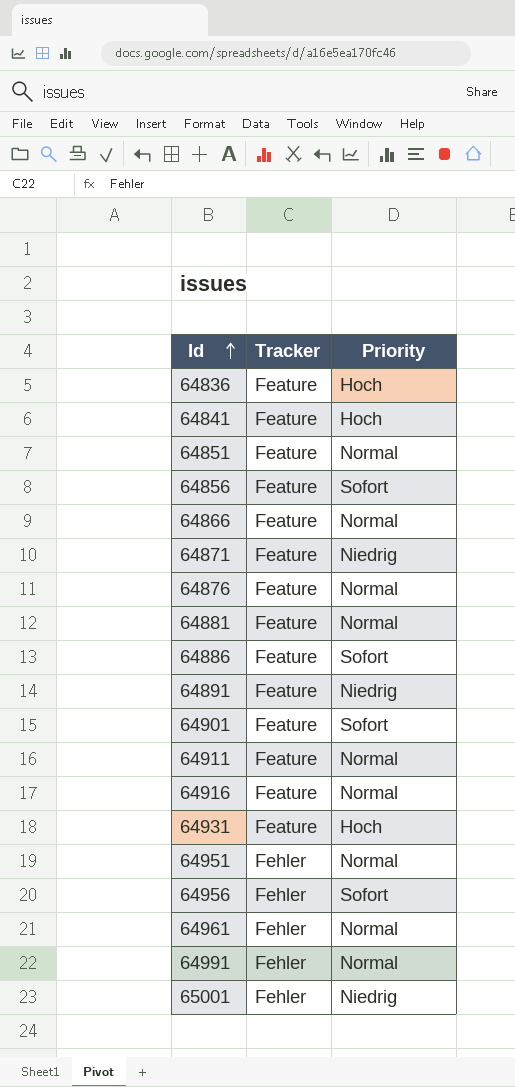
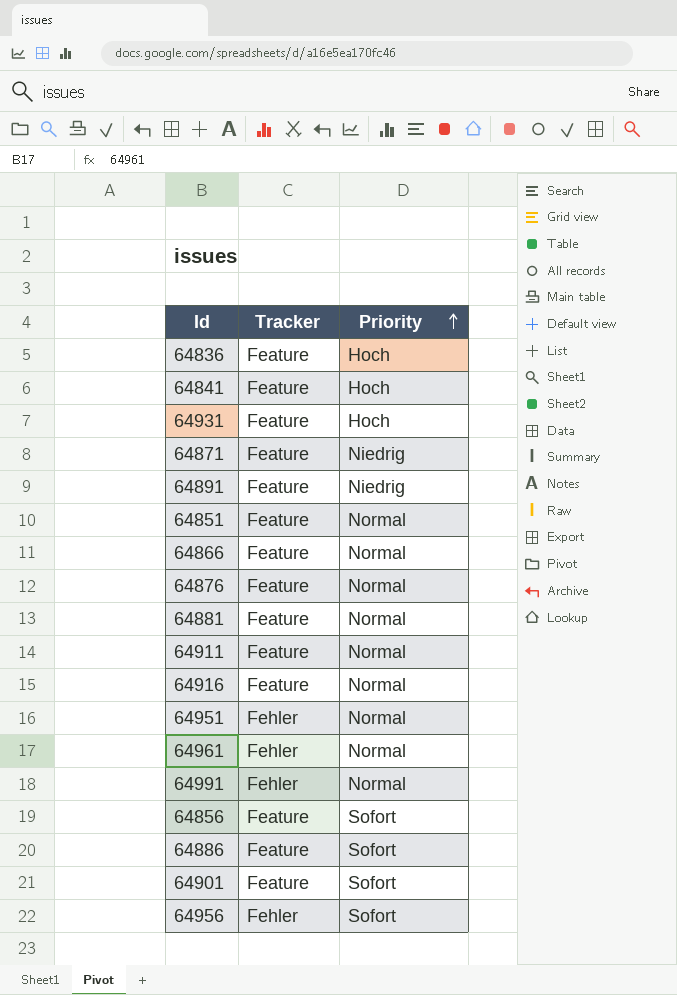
row order: Id ascending -> Priority ascending
row 65001: Fehler | Niedrig -> none

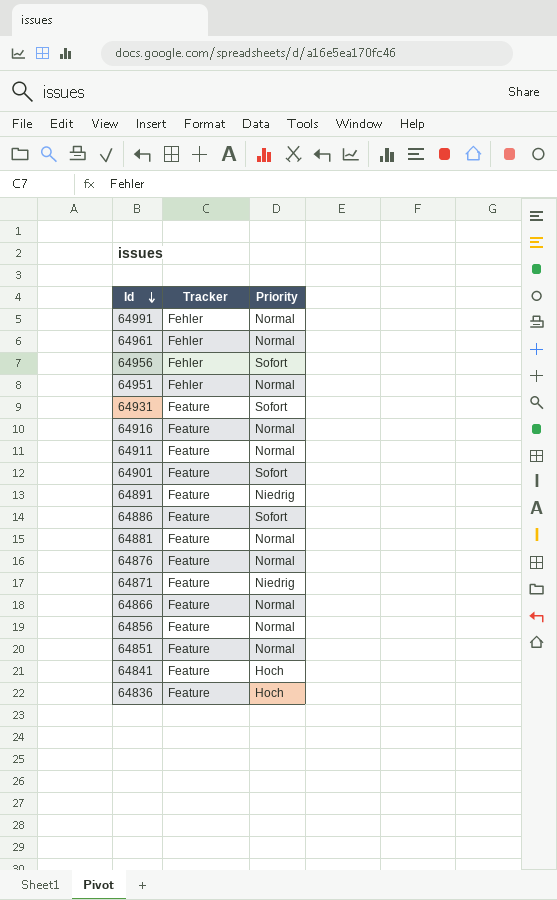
row order: Priority ascending -> Id descending
64931 | Priority: Hoch -> Sofort
64856 | Priority: Sofort -> Normal

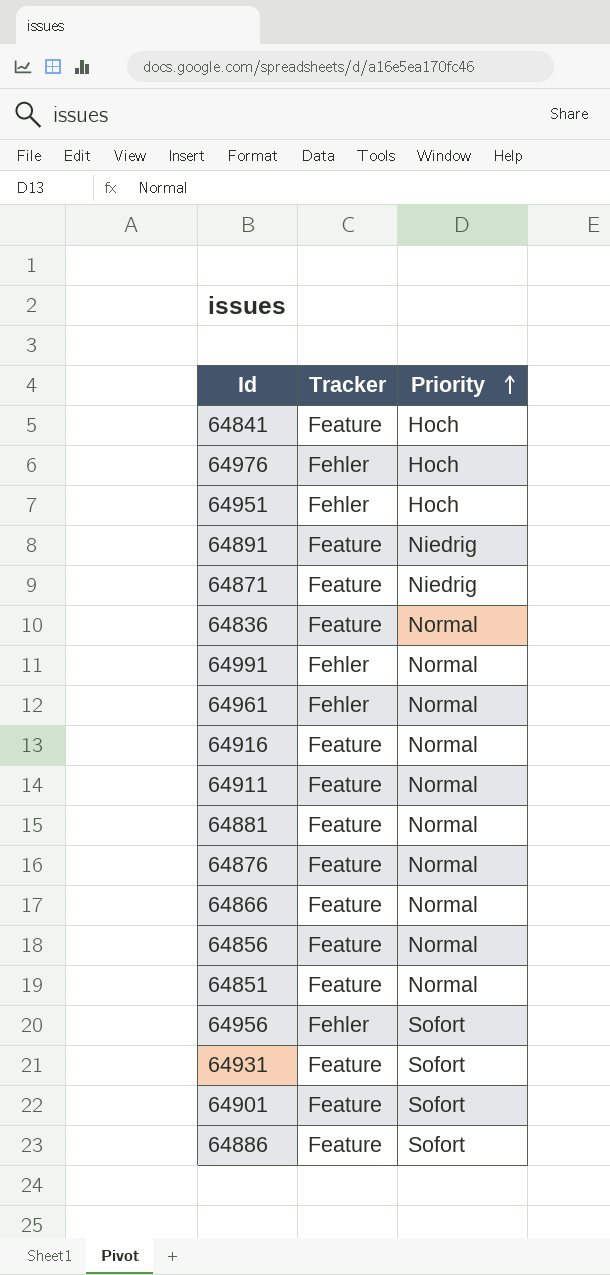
row order: Id descending -> Priority ascending
row 64976: none -> Fehler | Hoch
64951 | Priority: Normal -> Hoch
64836 | Priority: Hoch -> Normal

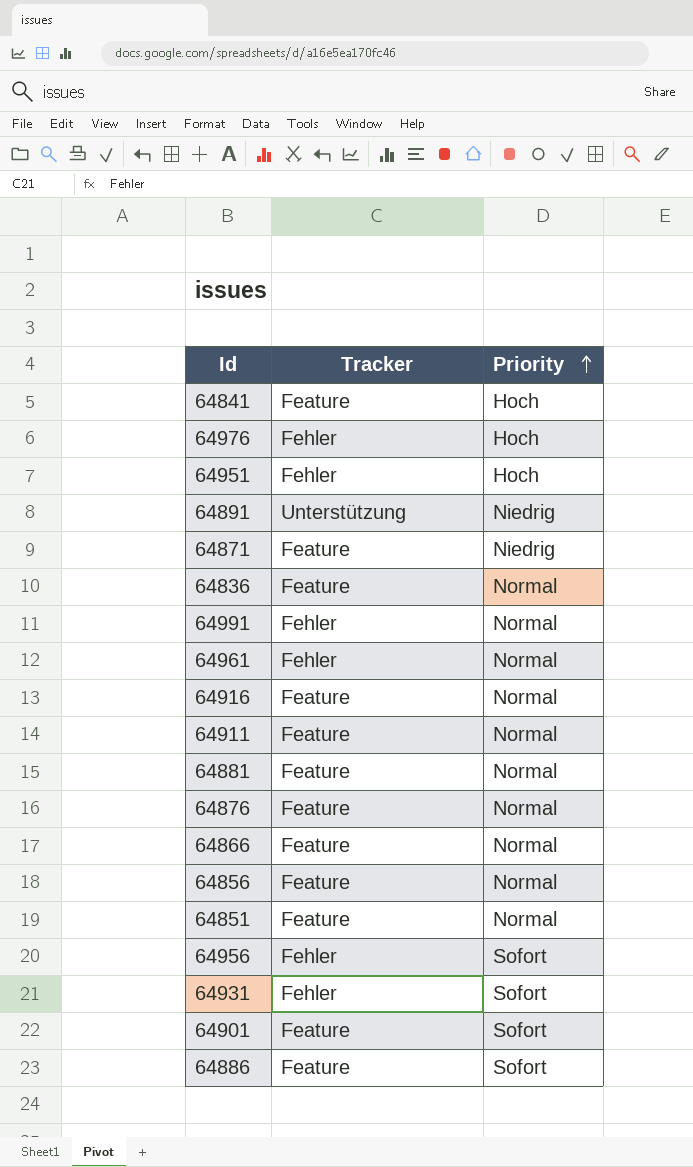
64891 | Tracker: Feature -> Unterstützung
64931 | Tracker: Feature -> Fehler

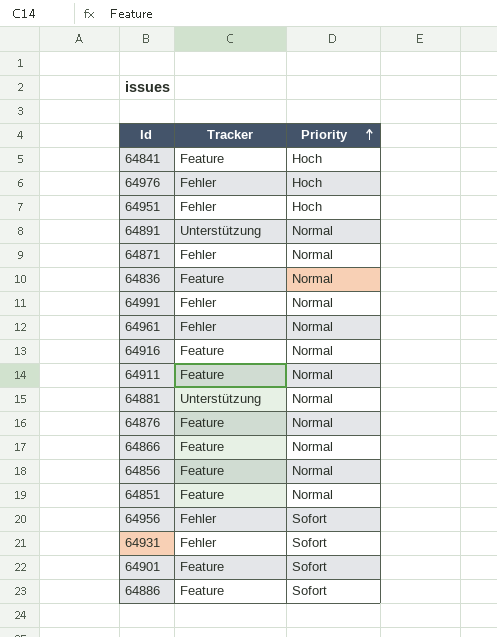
64891 | Priority: Niedrig -> Normal
64871 | Tracker: Feature -> Fehler
64871 | Priority: Niedrig -> Normal
64881 | Tracker: Feature -> Unterstützung

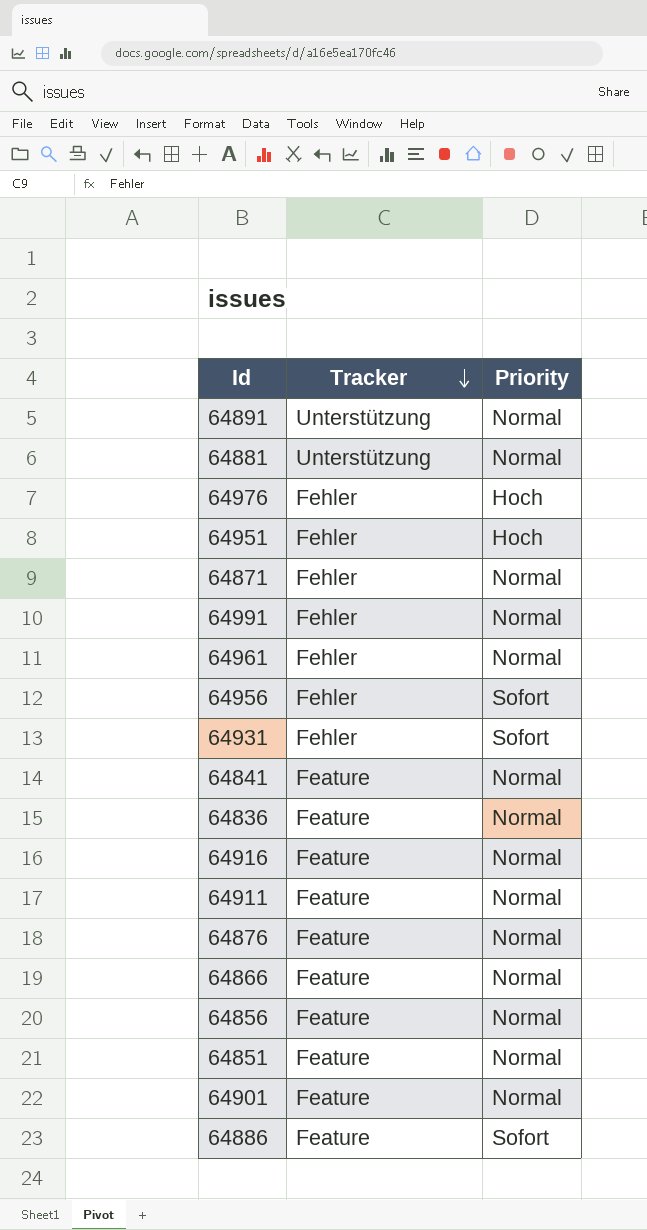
row order: Priority ascending -> Tracker descending
64841 | Priority: Hoch -> Normal
64901 | Priority: Sofort -> Normal

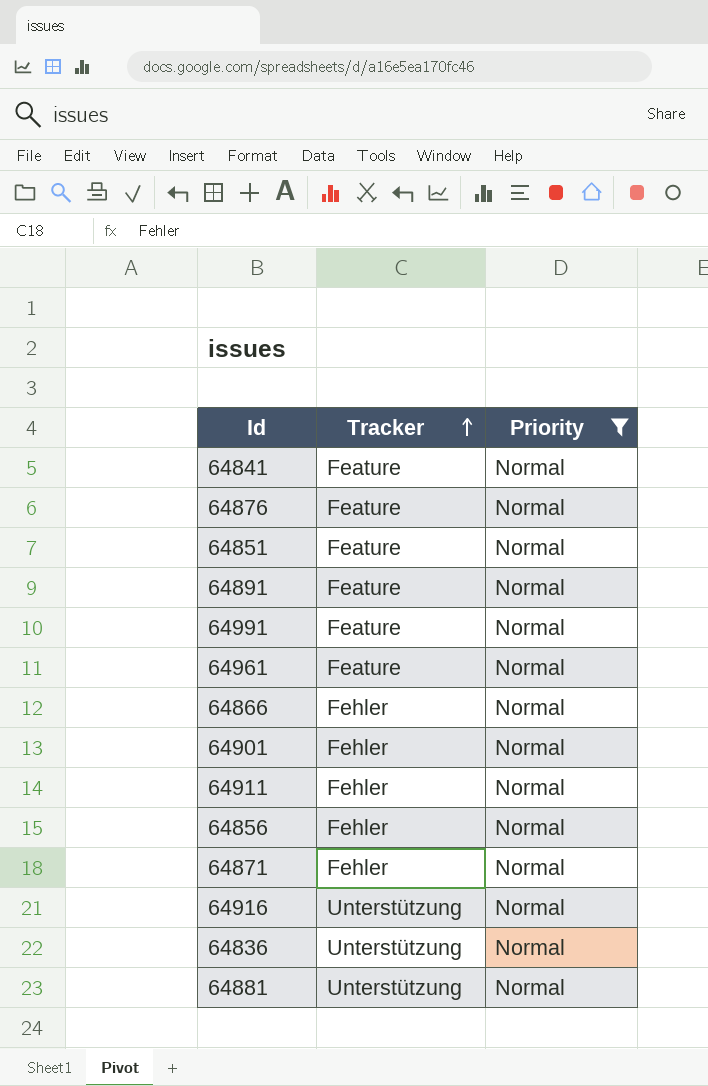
filter: none -> Priority = Normal
row order: Tracker descending -> Tracker ascending
64891 | Tracker: Unterstützung -> Feature
64991 | Tracker: Fehler -> Feature
64961 | Tracker: Fehler -> Feature
64866 | Tracker: Feature -> Fehler
64901 | Tracker: Feature -> Fehler
64911 | Tracker: Feature -> Fehler
64856 | Tracker: Feature -> Fehler
64916 | Tracker: Feature -> Unterstützung
64836 | Tracker: Feature -> Unterstützung

